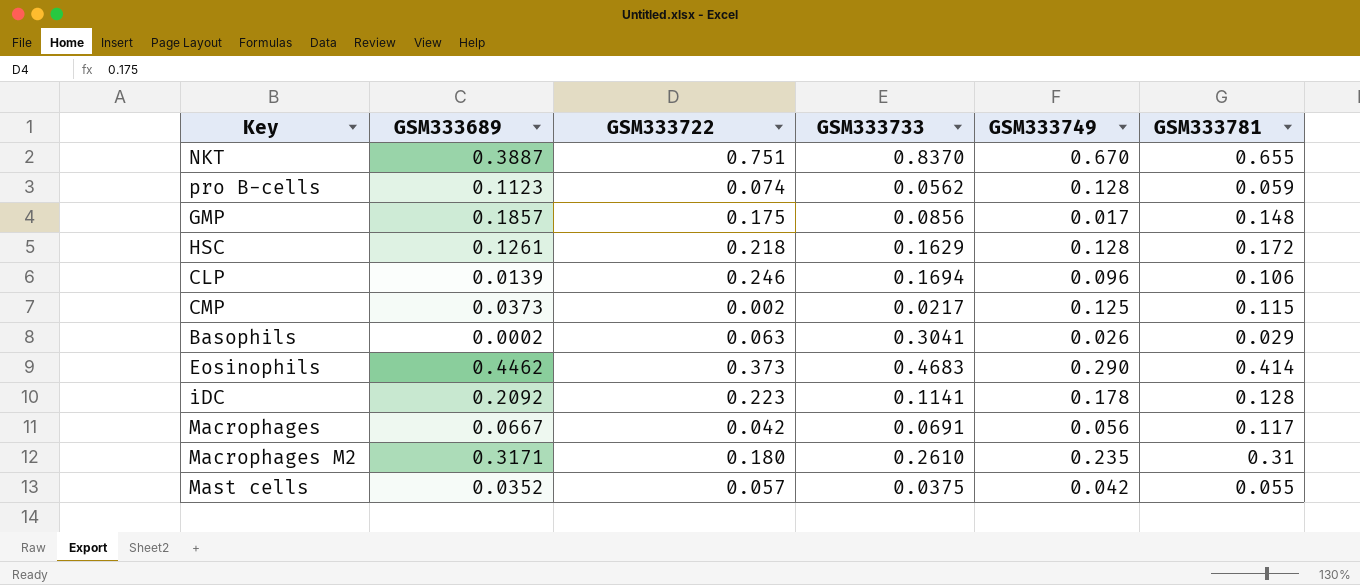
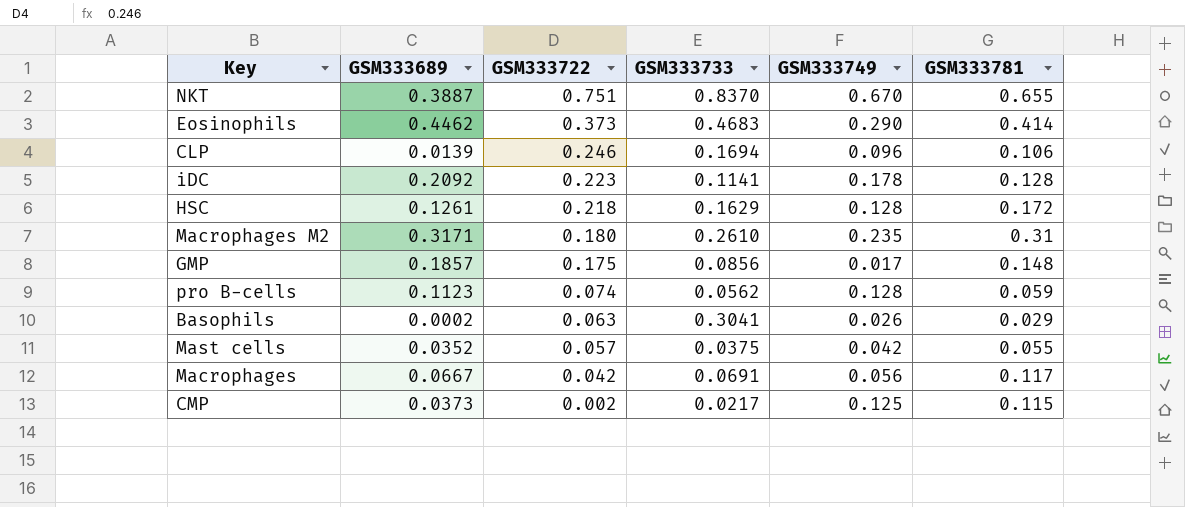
row order: none -> GSM333722 descending

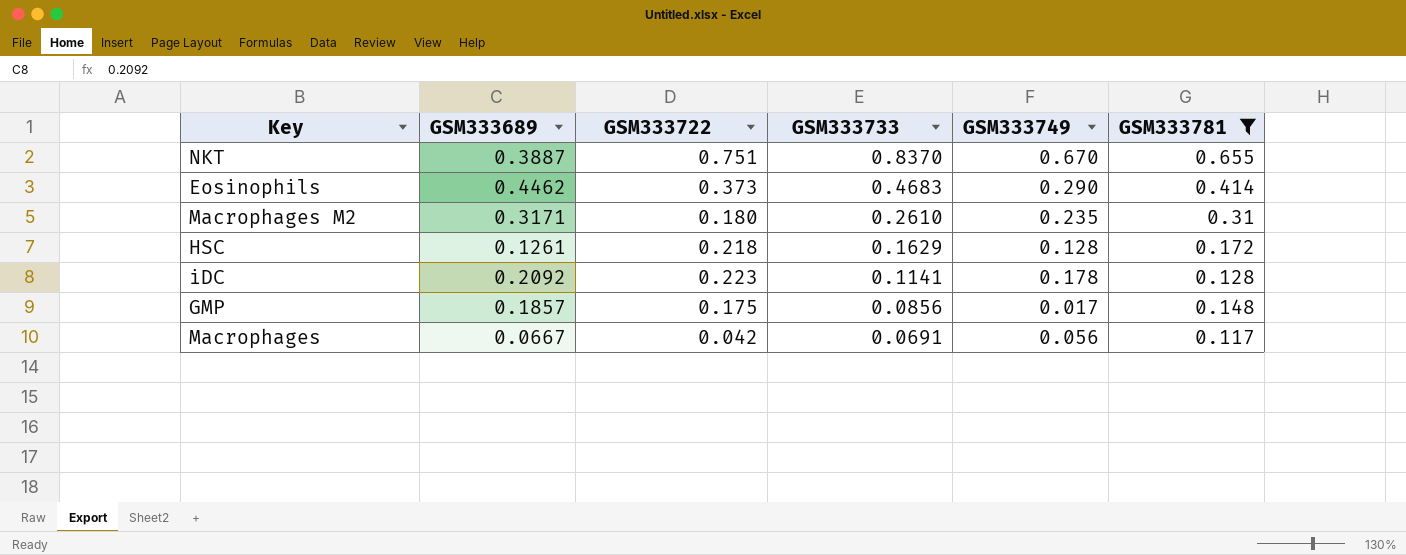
filter: none -> GSM333781 >= 0.117
row order: GSM333722 descending -> GSM333733 descending

